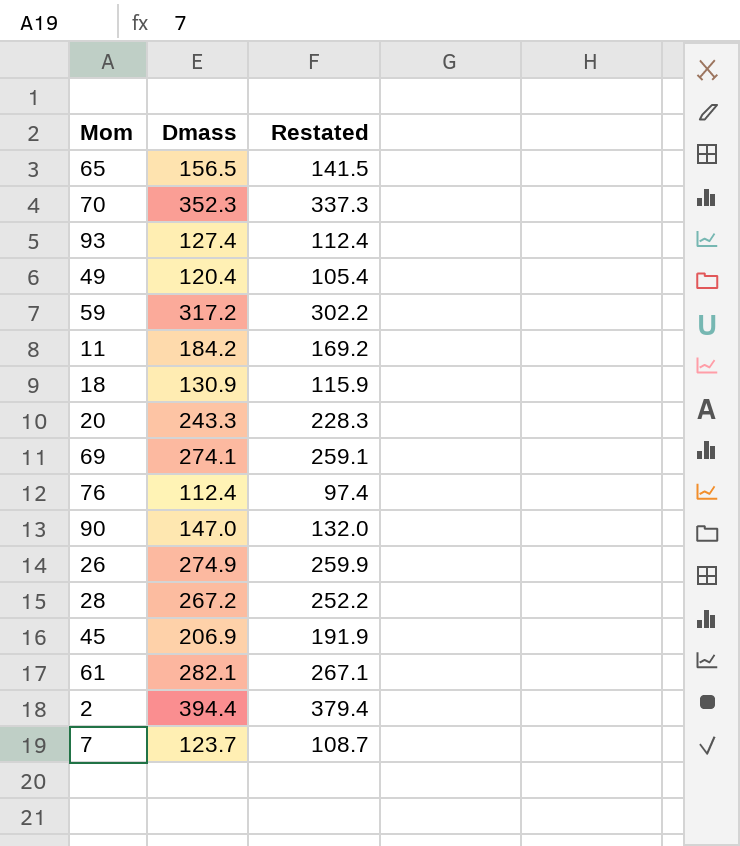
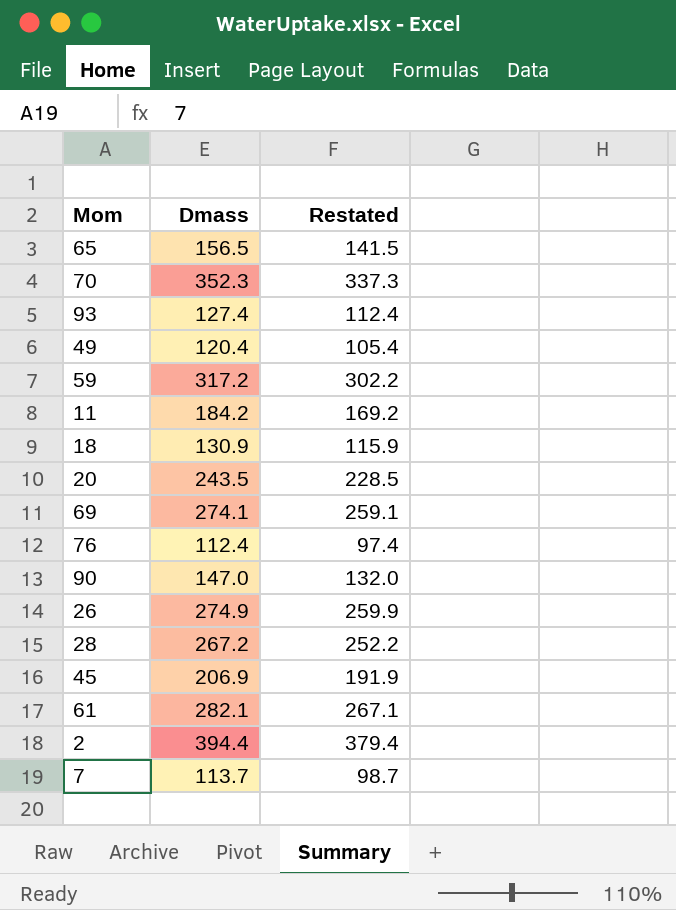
20 | Dmass: 243.3 -> 243.5
20 | Restated: 228.3 -> 228.5
7 | Dmass: 123.7 -> 113.7
7 | Restated: 108.7 -> 98.7

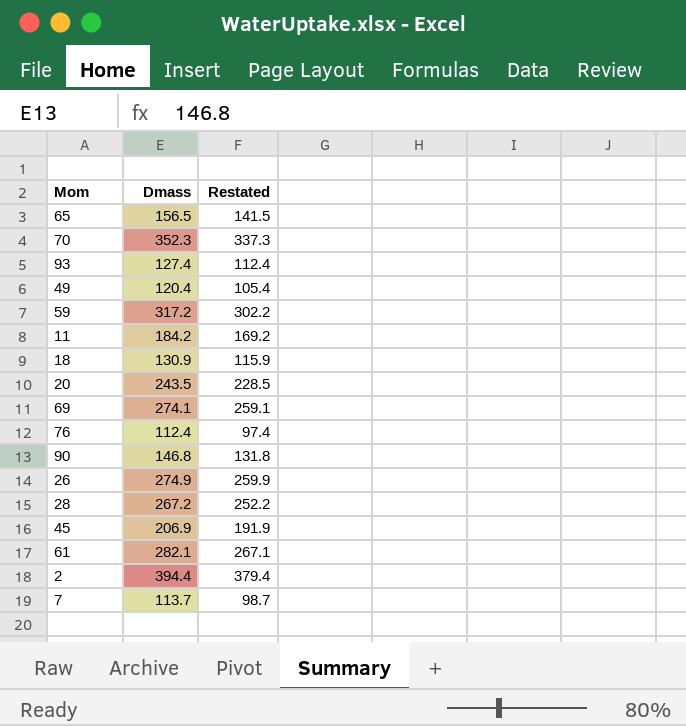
90 | Dmass: 147.0 -> 146.8
90 | Restated: 132.0 -> 131.8

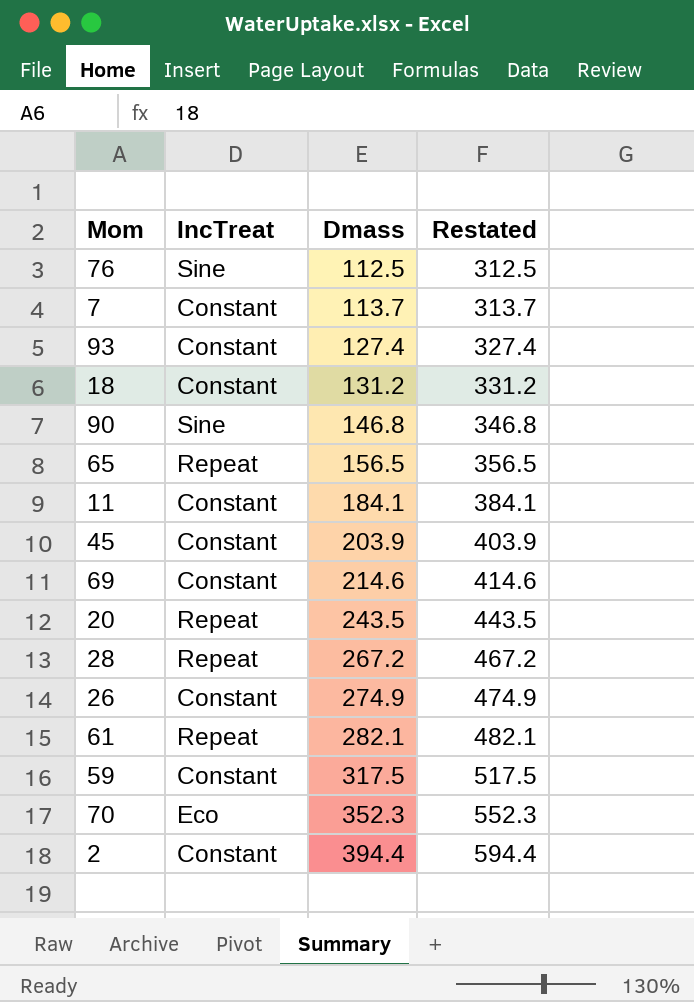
row order: none -> Dmass ascending
column IncTreat | position: none -> 2
column Restated | formula: [Dmass] - 15 -> [Dmass] + 200
row 49: 120.4 | 105.4 -> none
76 | Dmass: 112.4 -> 112.5
18 | Dmass: 130.9 -> 131.2
11 | Dmass: 184.2 -> 184.1
45 | Dmass: 206.9 -> 203.9
69 | Dmass: 274.1 -> 214.6
59 | Dmass: 317.2 -> 317.5

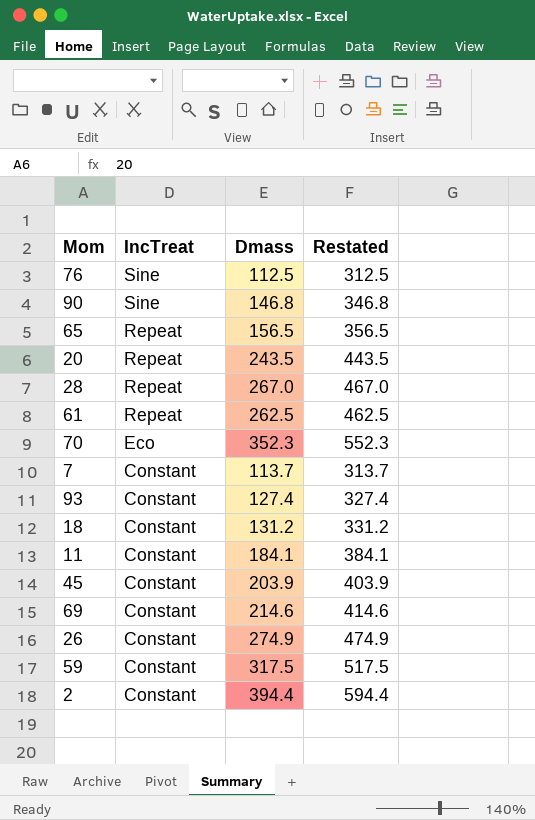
row order: Dmass ascending -> IncTreat descending
28 | Dmass: 267.2 -> 267.0
28 | Restated: 467.2 -> 467.0
61 | Dmass: 282.1 -> 262.5
61 | Restated: 482.1 -> 462.5

